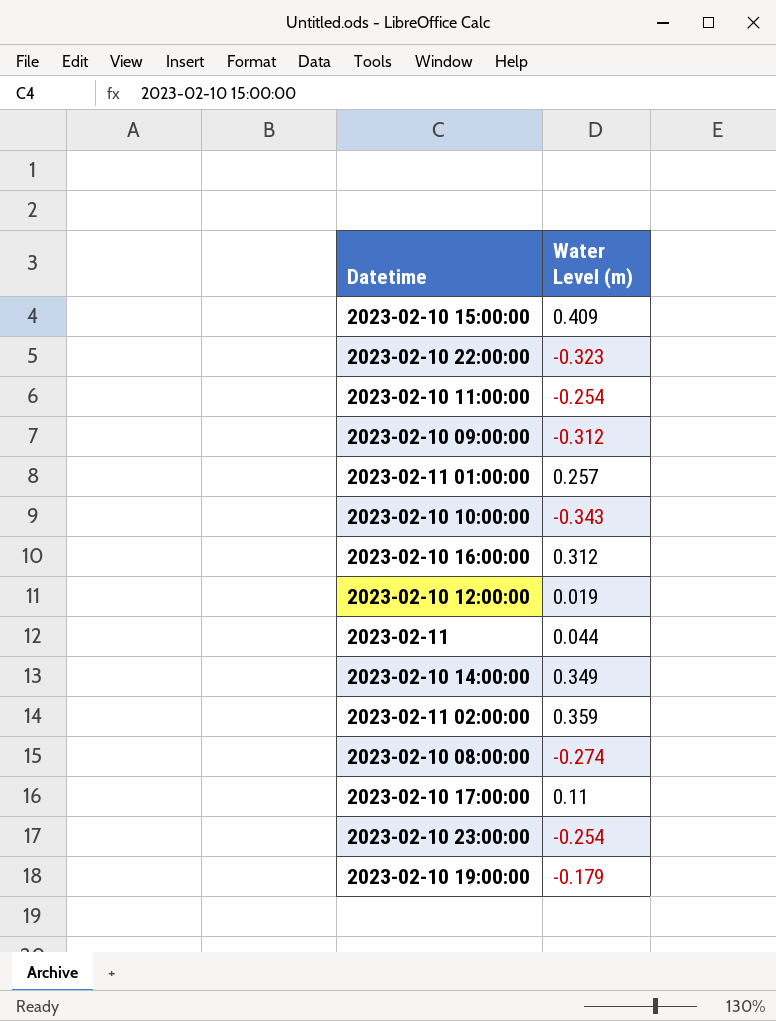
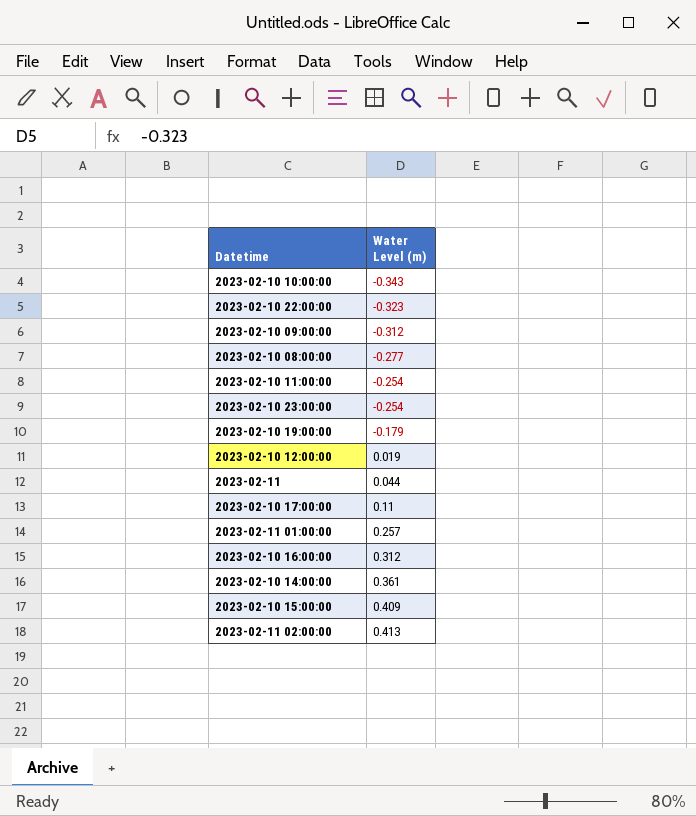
row order: none -> Water Level (m) ascending
2023-02-10 08:00:00 | Water Level (m): -0.274 -> -0.277
2023-02-10 14:00:00 | Water Level (m): 0.349 -> 0.361
2023-02-11 02:00:00 | Water Level (m): 0.359 -> 0.413

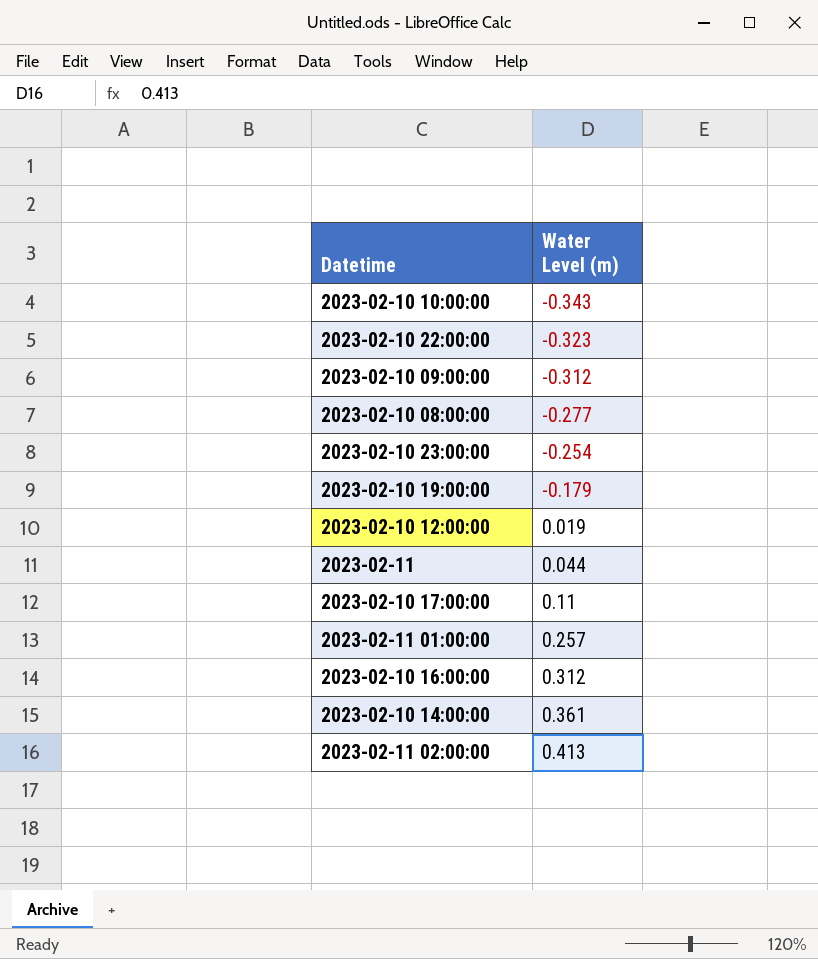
row 2023-02-10 11:00:00: -0.254 -> none
row 2023-02-10 15:00:00: 0.409 -> none

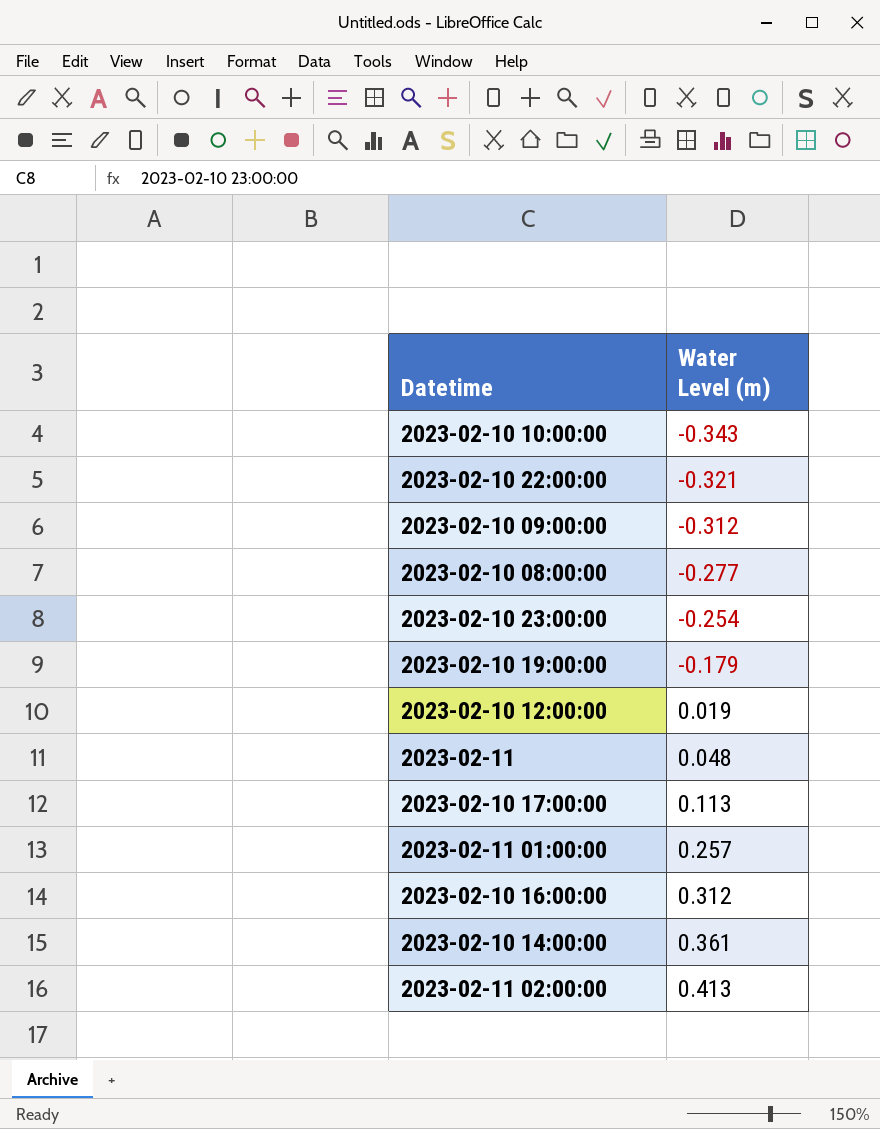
2023-02-10 22:00:00 | Water Level (m): -0.323 -> -0.321
2023-02-11 | Water Level (m): 0.044 -> 0.048
2023-02-10 17:00:00 | Water Level (m): 0.11 -> 0.113

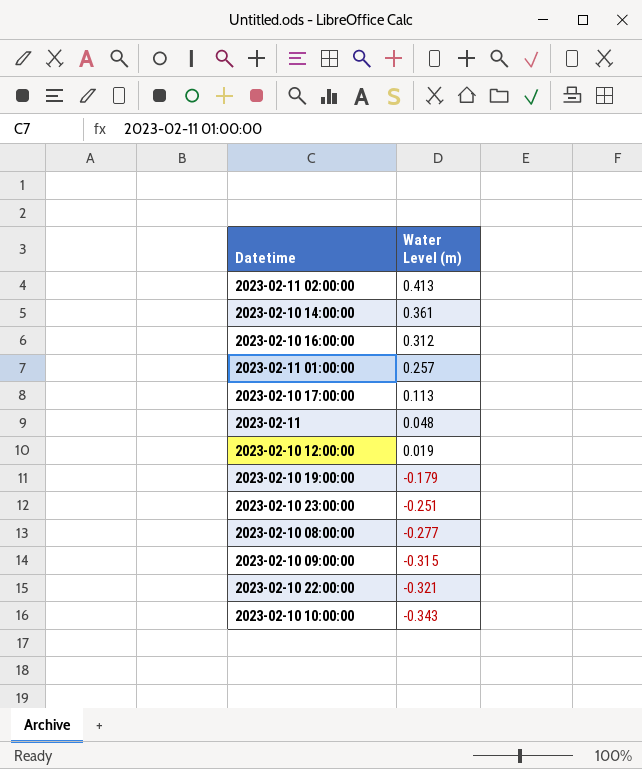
row order: Water Level (m) ascending -> Water Level (m) descending
2023-02-10 23:00:00 | Water Level (m): -0.254 -> -0.251
2023-02-10 09:00:00 | Water Level (m): -0.312 -> -0.315

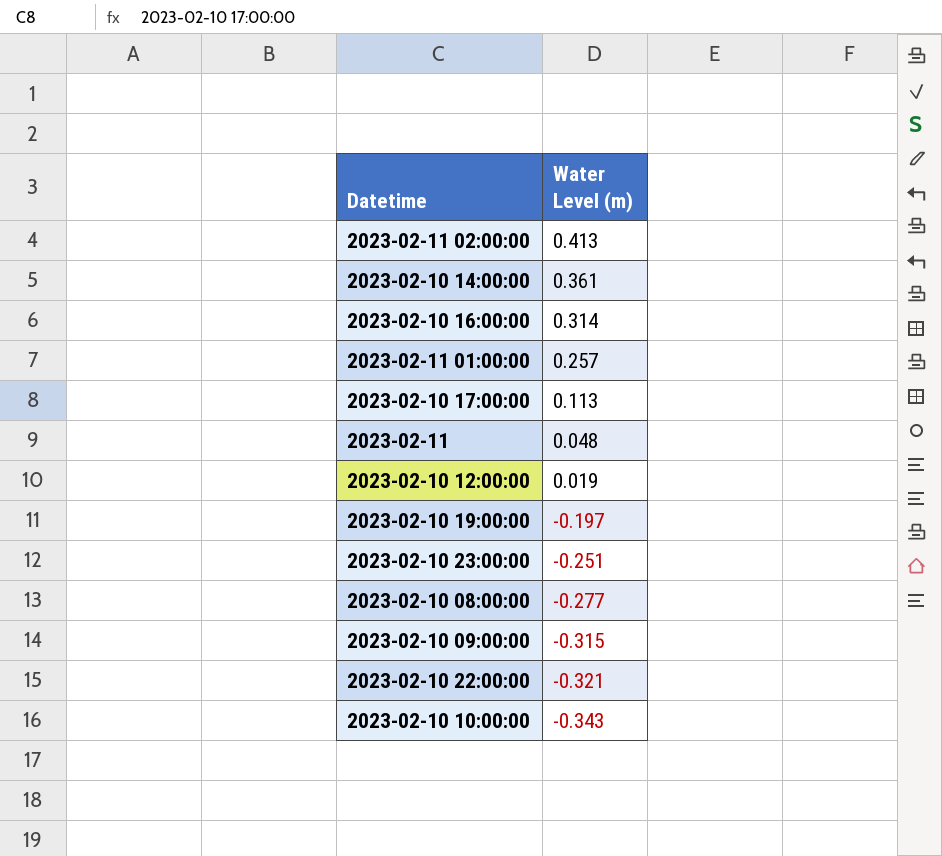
2023-02-10 16:00:00 | Water Level (m): 0.312 -> 0.314
2023-02-10 19:00:00 | Water Level (m): -0.179 -> -0.197

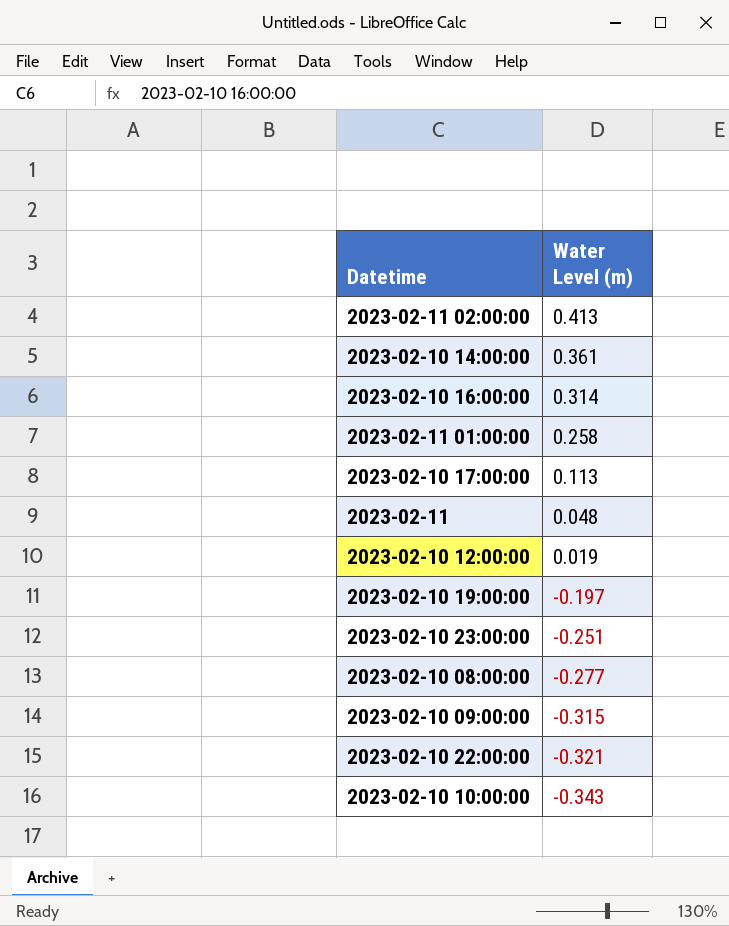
2023-02-11 01:00:00 | Water Level (m): 0.257 -> 0.258

